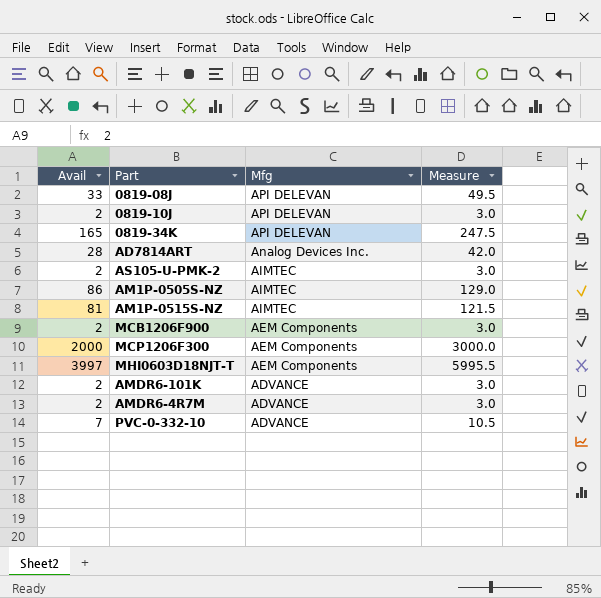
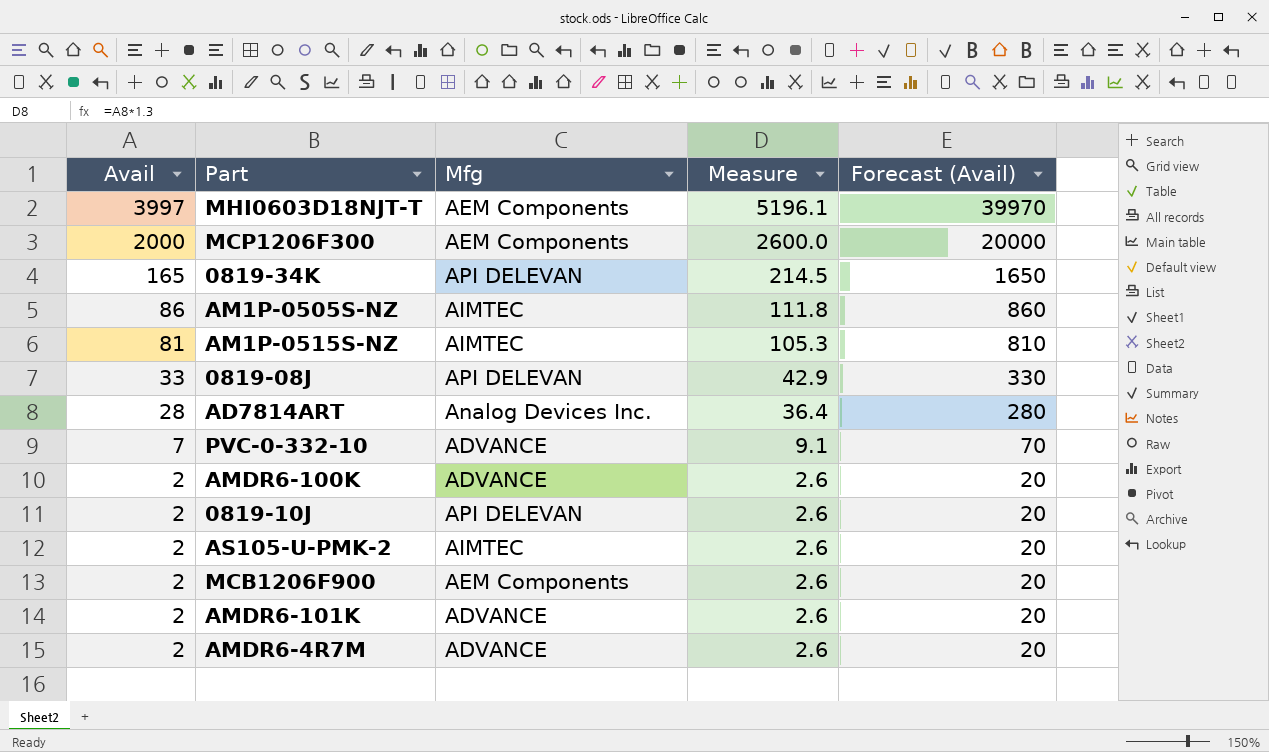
row order: Mfg descending -> Avail descending
column Measure | formula: [Avail] * 1.5 -> [Avail] * 1.3
column Forecast (Avail) | formula: none -> [Avail] * 10
row AMDR6-100K: none -> 2 | ADVANCE | 2.6 | 20

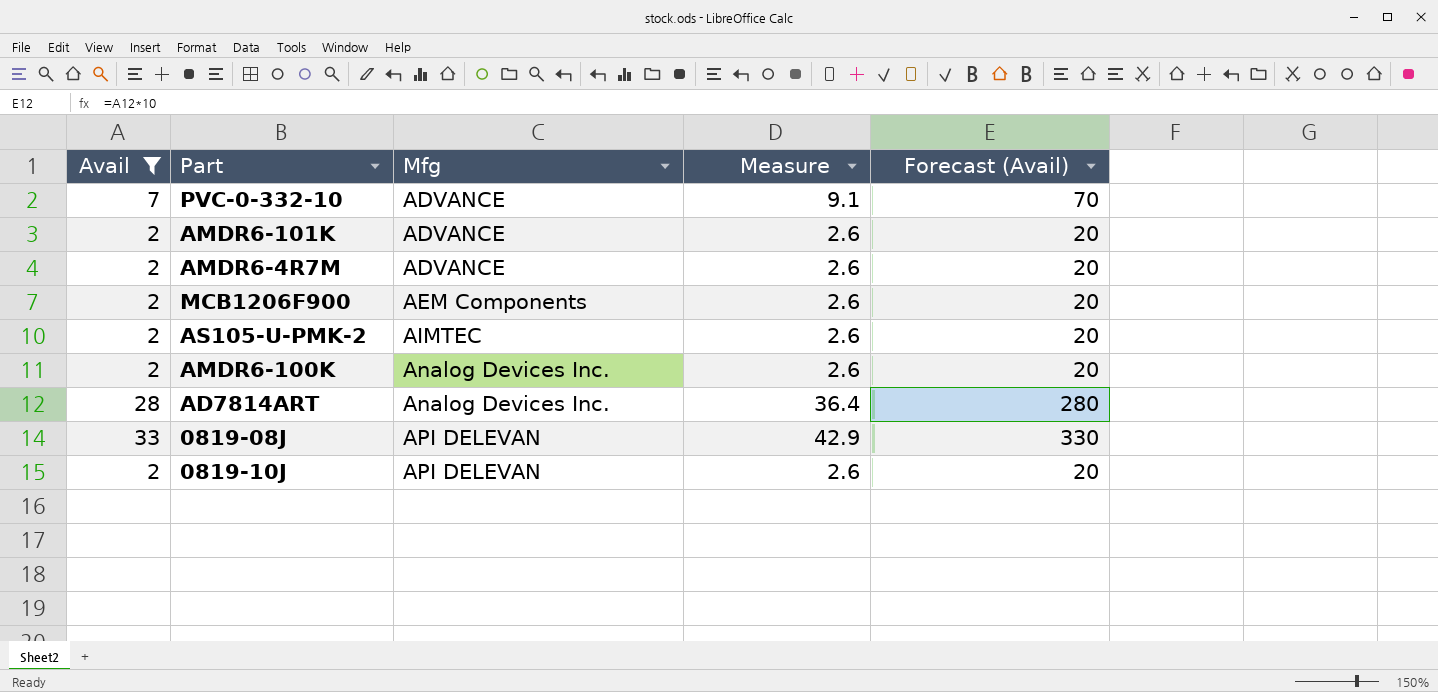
filter: none -> Avail <= 33
row order: Avail descending -> Mfg ascending
AMDR6-100K | Mfg: ADVANCE -> Analog Devices Inc.

